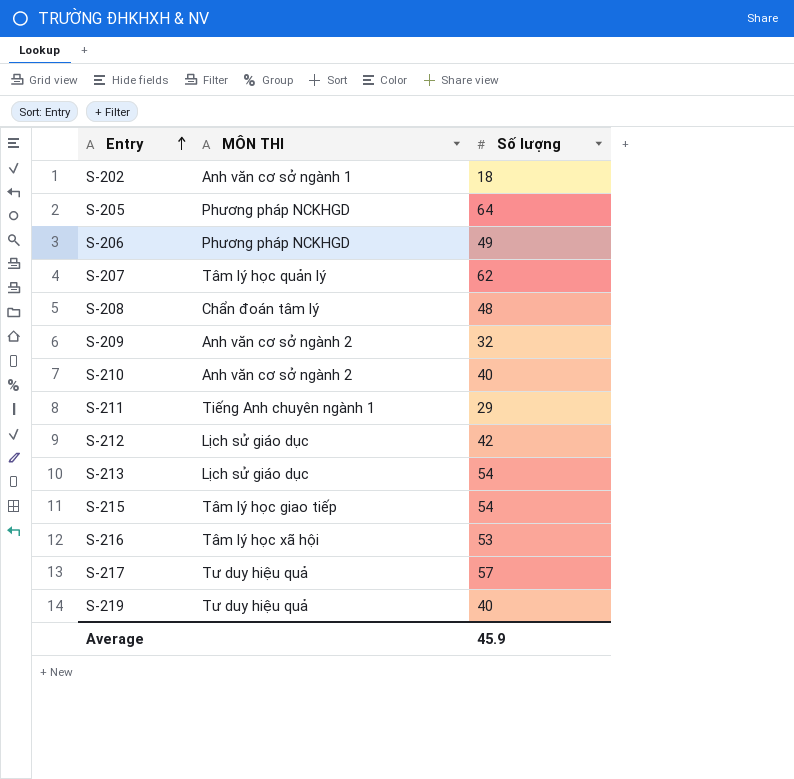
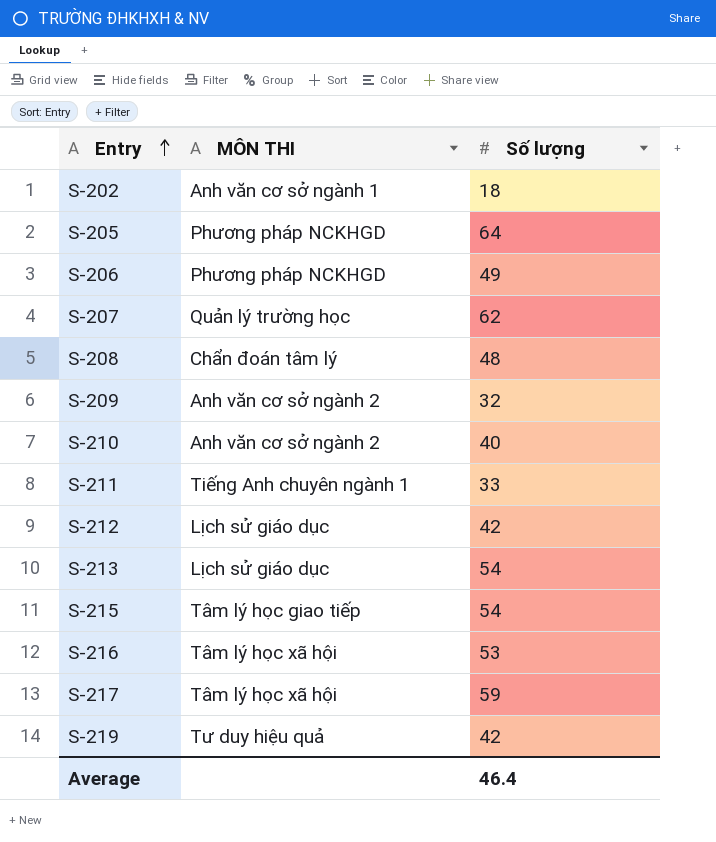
S-207 | MÔN THI: Tâm lý học quản lý -> Quản lý trường học
S-211 | Số lượng: 29 -> 33
S-217 | MÔN THI: Tư duy hiệu quả -> Tâm lý học xã hội
S-217 | Số lượng: 57 -> 59
S-219 | Số lượng: 40 -> 42
Average | Số lượng: 45.9 -> 46.4

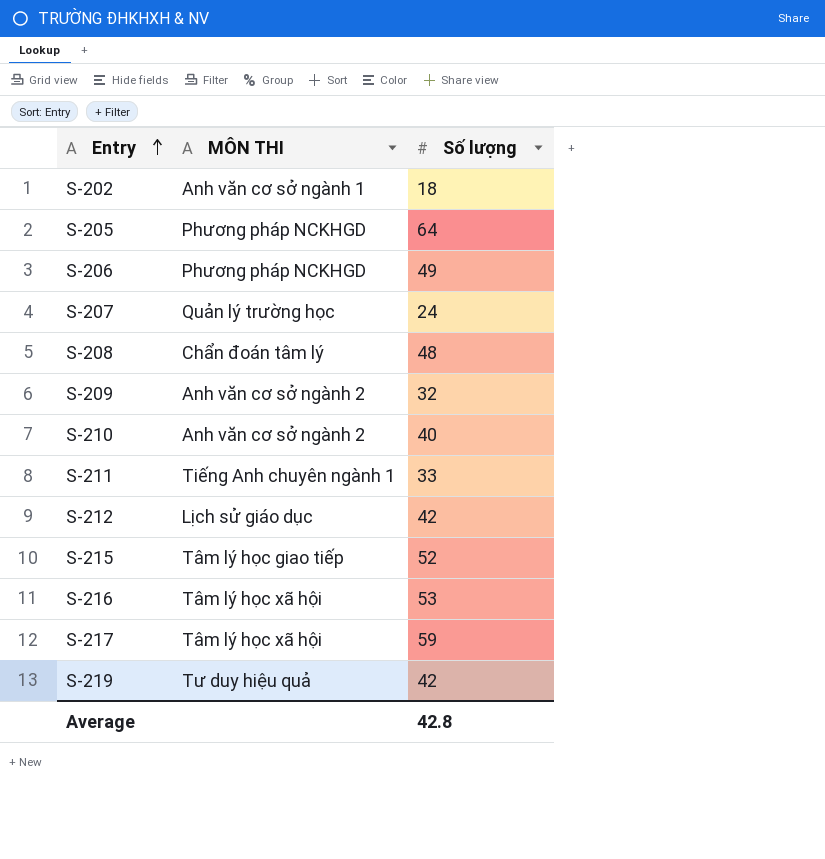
row S-213: Lịch sử giáo dục | 54 -> none
S-207 | Số lượng: 62 -> 24
S-215 | Số lượng: 54 -> 52
Average | Số lượng: 46.4 -> 42.8

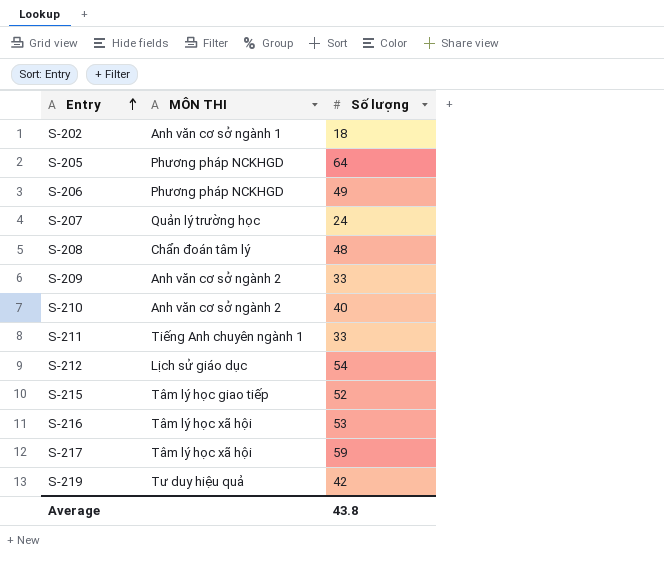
S-209 | Số lượng: 32 -> 33
S-212 | Số lượng: 42 -> 54
Average | Số lượng: 42.8 -> 43.8

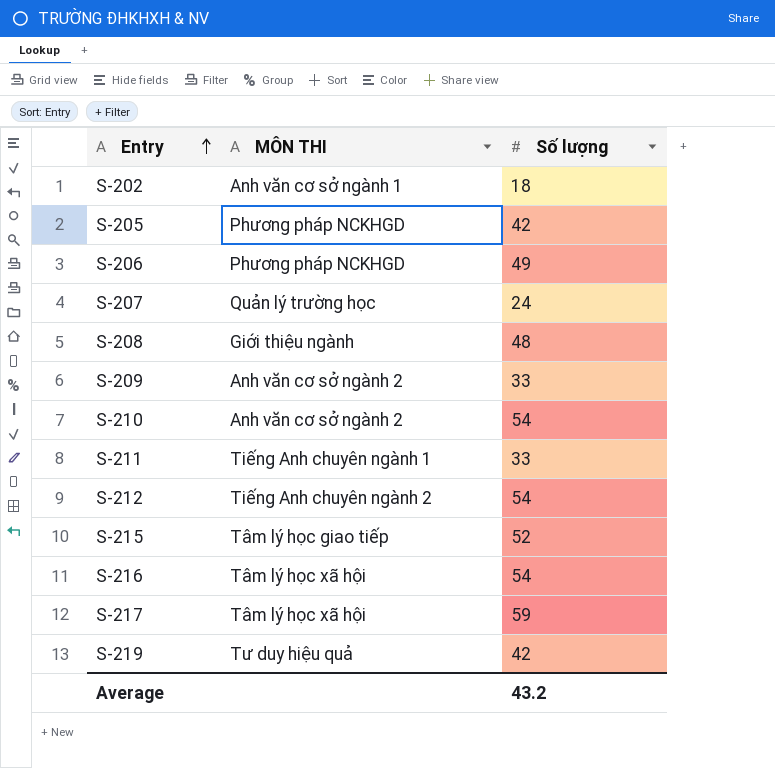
S-205 | Số lượng: 64 -> 42
S-208 | MÔN THI: Chẩn đoán tâm lý -> Giới thiệu ngành
S-210 | Số lượng: 40 -> 54
S-212 | MÔN THI: Lịch sử giáo dục -> Tiếng Anh chuyên ngành 2
S-216 | Số lượng: 53 -> 54
Average | Số lượng: 43.8 -> 43.2

